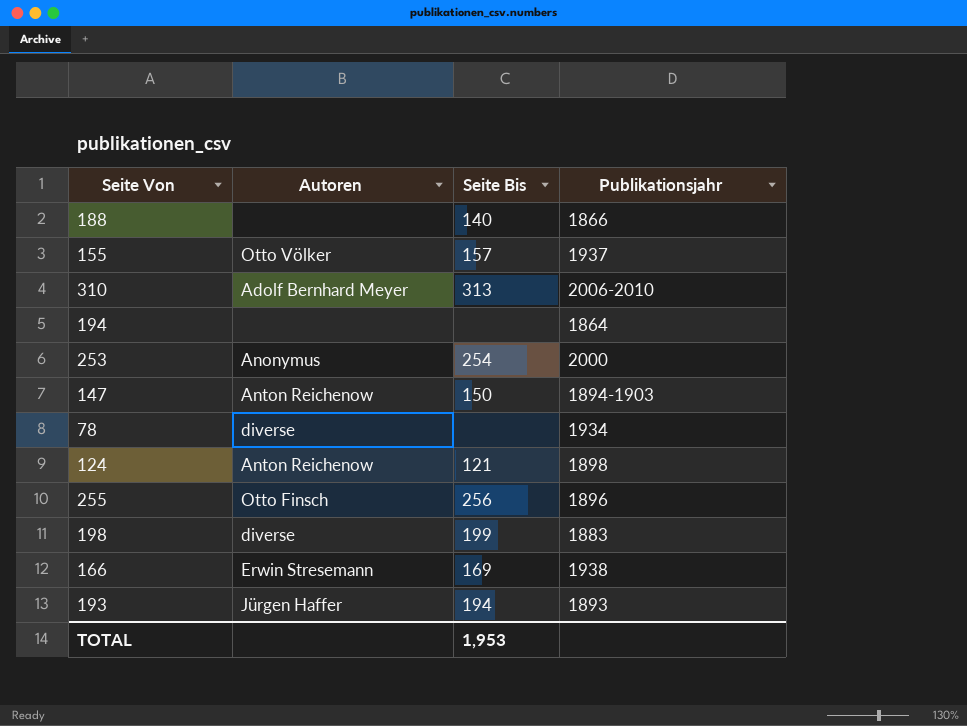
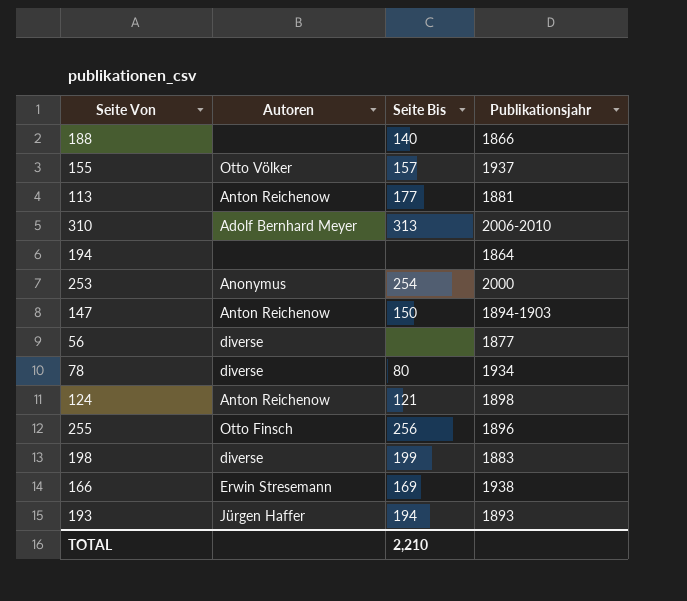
row 113: none -> Anton Reichenow | 177 | 1881
row 56: none -> diverse | none | 1877
78 | Seite Bis: none -> 80
TOTAL | Seite Bis: 1,953 -> 2,210

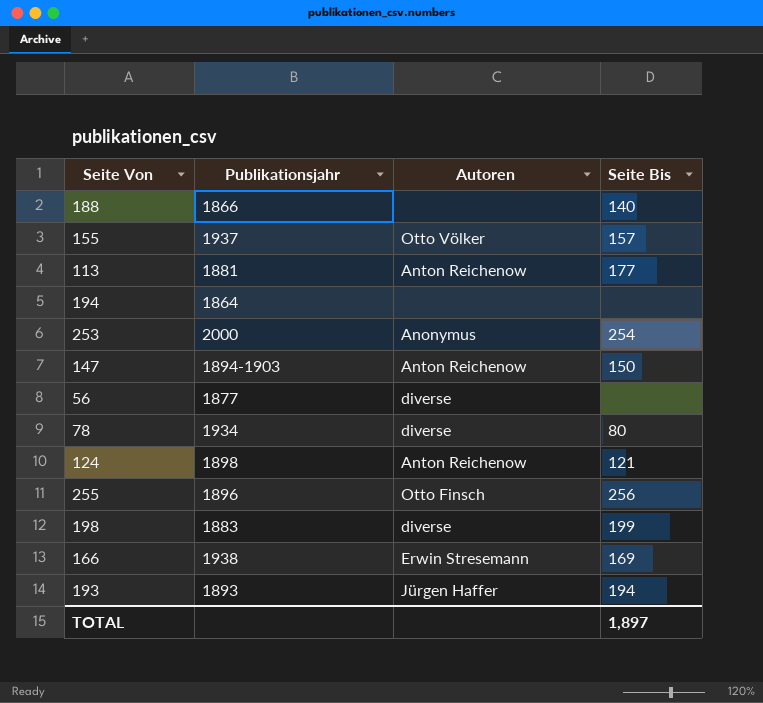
column Publikationsjahr | position: 4 -> 2
row 310: Adolf Bernhard Meyer | 313 | 2006-2010 -> none
TOTAL | Seite Bis: 2,210 -> 1,897

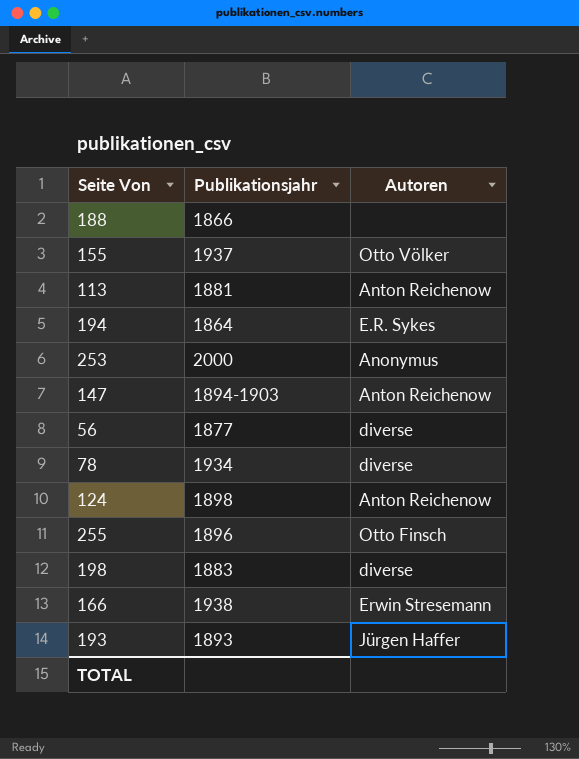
column Seite Bis | position: 4 -> none
194 | Autoren: none -> E.R. Sykes

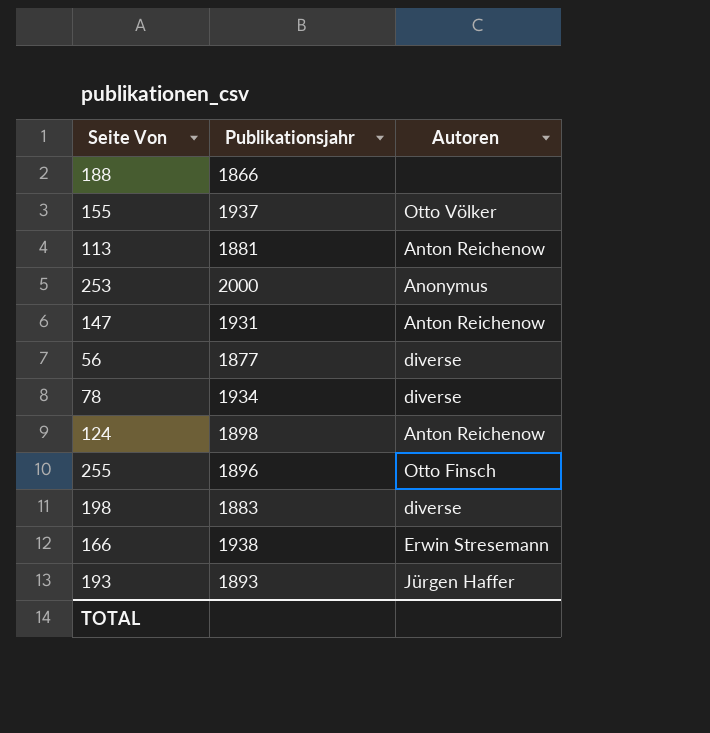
row 194: 1864 | E.R. Sykes -> none
147 | Publikationsjahr: 1894-1903 -> 1931

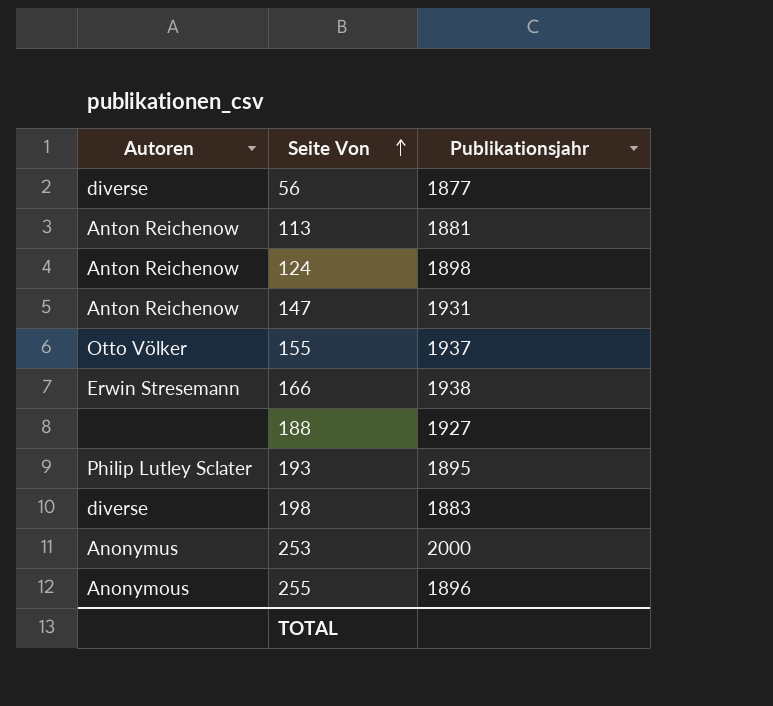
row order: none -> Seite Von ascending
column Autoren | position: 3 -> 1
row 78: 1934 | diverse -> none
188 | Publikationsjahr: 1866 -> 1927
193 | Autoren: Jürgen Haffer -> Philip Lutley Sclater
193 | Publikationsjahr: 1893 -> 1895
255 | Autoren: Otto Finsch -> Anonymous

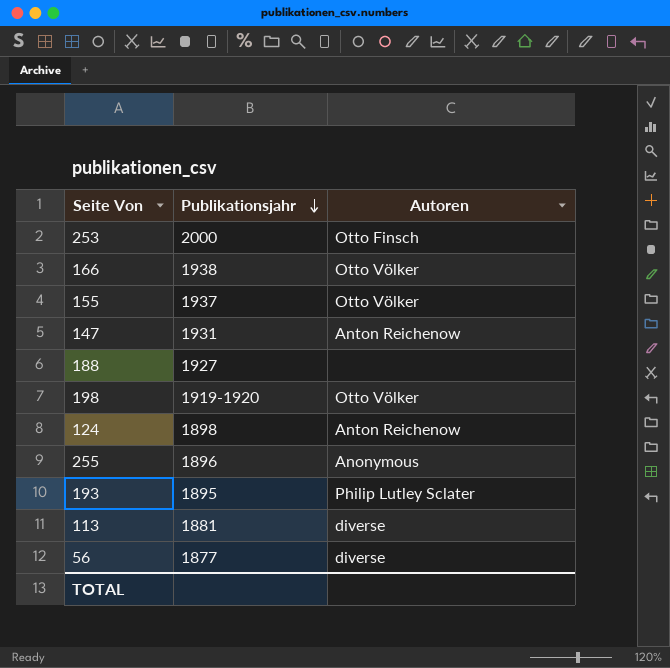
row order: Seite Von ascending -> Publikationsjahr descending
column Autoren | position: 1 -> 3
253 | Autoren: Anonymus -> Otto Finsch
166 | Autoren: Erwin Stresemann -> Otto Völker
198 | Publikationsjahr: 1883 -> 1919-1920
198 | Autoren: diverse -> Otto Völker
113 | Autoren: Anton Reichenow -> diverse

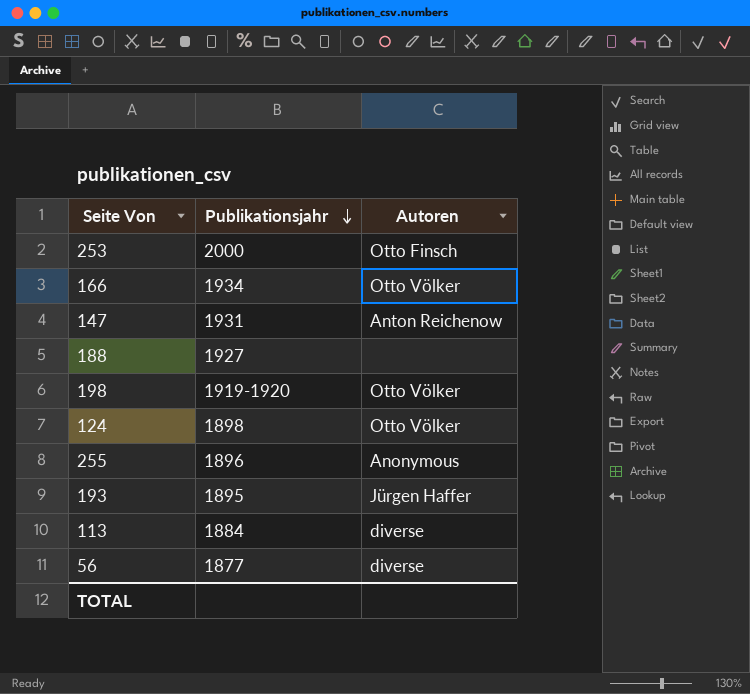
row 155: 1937 | Otto Völker -> none
166 | Publikationsjahr: 1938 -> 1934
124 | Autoren: Anton Reichenow -> Otto Völker
193 | Autoren: Philip Lutley Sclater -> Jürgen Haffer
113 | Publikationsjahr: 1881 -> 1884

